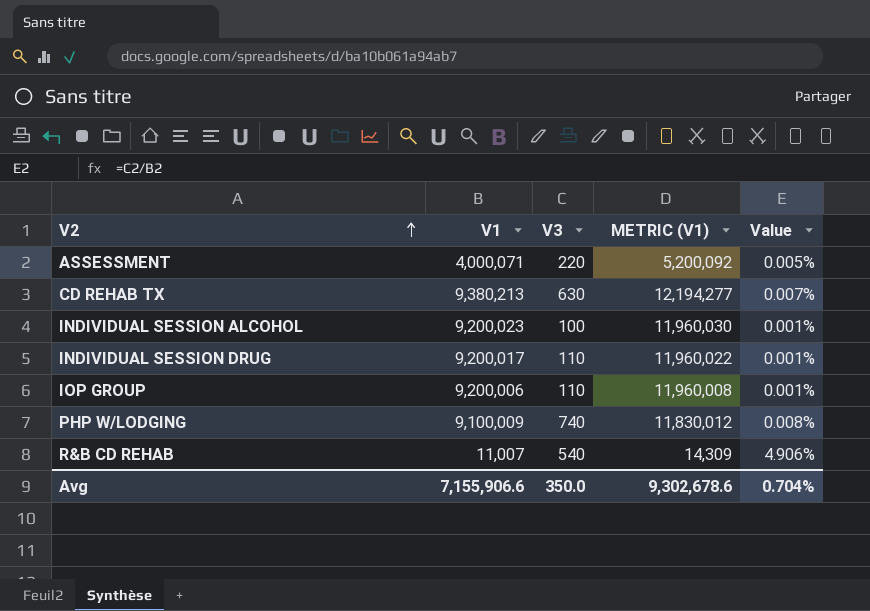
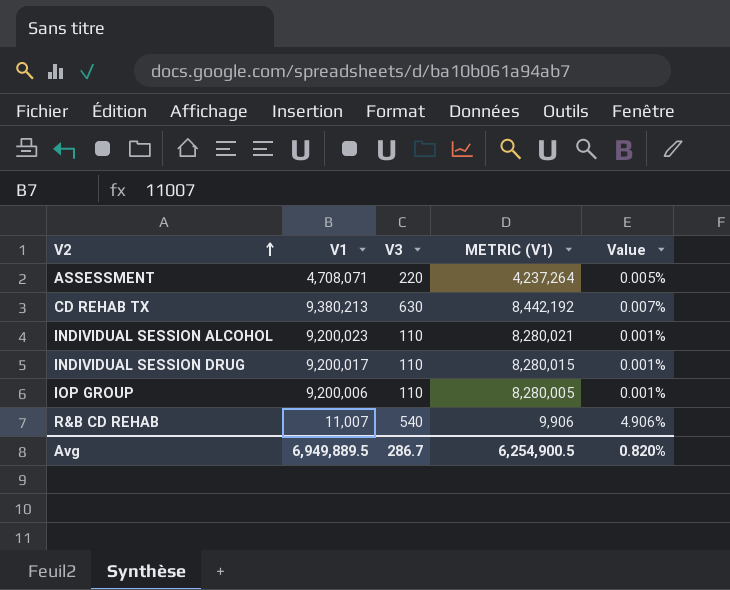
column METRIC (V1) | formula: [V1] * 1.3 -> [V1] * 0.9
row PHP W/LODGING: 9,100,009 | 740 | 11,830,012 | 0.008% -> none
ASSESSMENT | V1: 4,000,071 -> 4,708,071
INDIVIDUAL SESSION ALCOHOL | V3: 100 -> 110
Avg | V1: 7,155,906.6 -> 6,949,889.5
Avg | V3: 350.0 -> 286.7
Avg | METRIC (V1): 9,302,678.6 -> 6,254,900.5
Avg | Value: 0.704% -> 0.820%

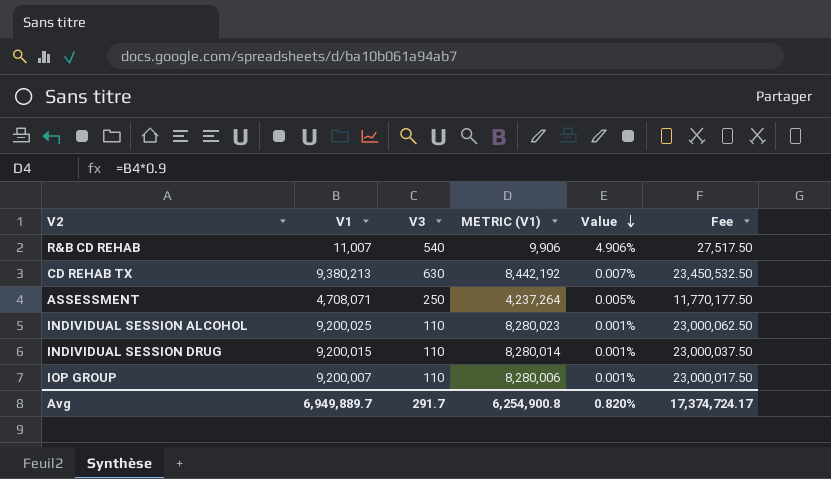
row order: V2 ascending -> Value descending
column Fee | formula: none -> [V1] * 2.5
ASSESSMENT | V3: 220 -> 250
INDIVIDUAL SESSION ALCOHOL | V1: 9,200,023 -> 9,200,025
INDIVIDUAL SESSION ALCOHOL | METRIC (V1): 8,280,021 -> 8,280,023
INDIVIDUAL SESSION DRUG | V1: 9,200,017 -> 9,200,015
INDIVIDUAL SESSION DRUG | METRIC (V1): 8,280,015 -> 8,280,014
IOP GROUP | V1: 9,200,006 -> 9,200,007
IOP GROUP | METRIC (V1): 8,280,005 -> 8,280,006
Avg | V1: 6,949,889.5 -> 6,949,889.7
Avg | V3: 286.7 -> 291.7
Avg | METRIC (V1): 6,254,900.5 -> 6,254,900.8

